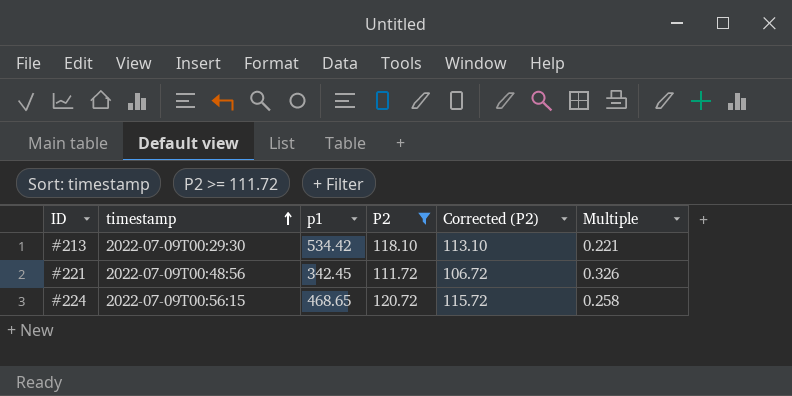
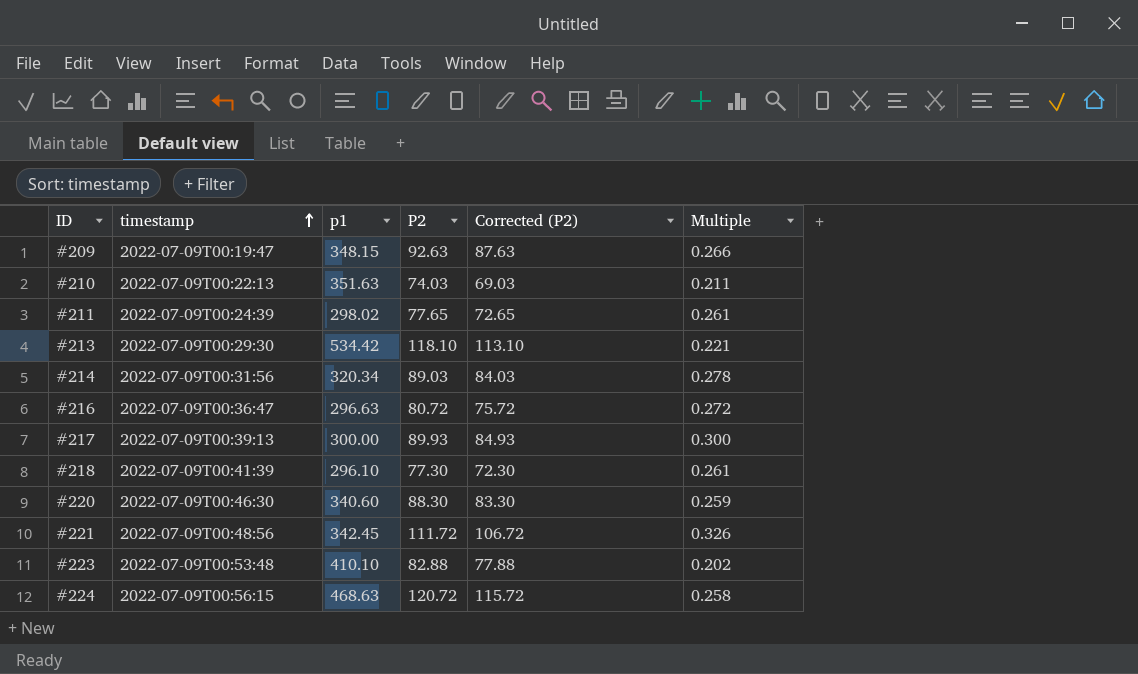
filter: P2 >= 111.72 -> none
#224 | p1: 468.65 -> 468.63

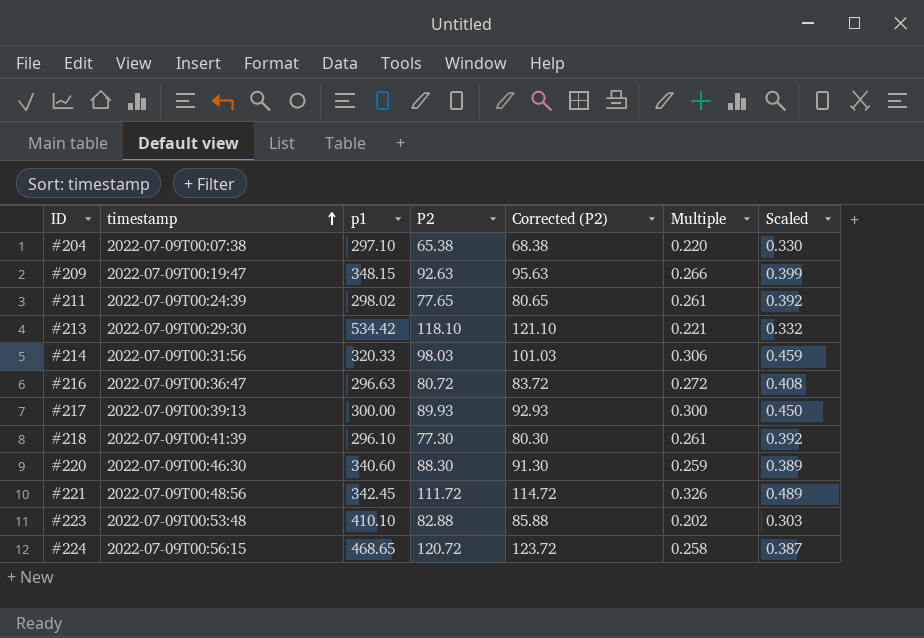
column Corrected (P2) | formula: [P2] - 5 -> [P2] + 3
column Scaled | formula: none -> [Multiple] * 1.5
row #210: 2022-07-09T00:22:13 | 351.63 | 74.03 | 69.03 | 0.211 -> none
row #204: none -> 2022-07-09T00:07:38 | 297.10 | 65.38 | 68.38 | 0.220 | 0.330
#214 | p1: 320.34 -> 320.33
#214 | P2: 89.03 -> 98.03
#214 | Multiple: 0.278 -> 0.306
#224 | p1: 468.63 -> 468.65

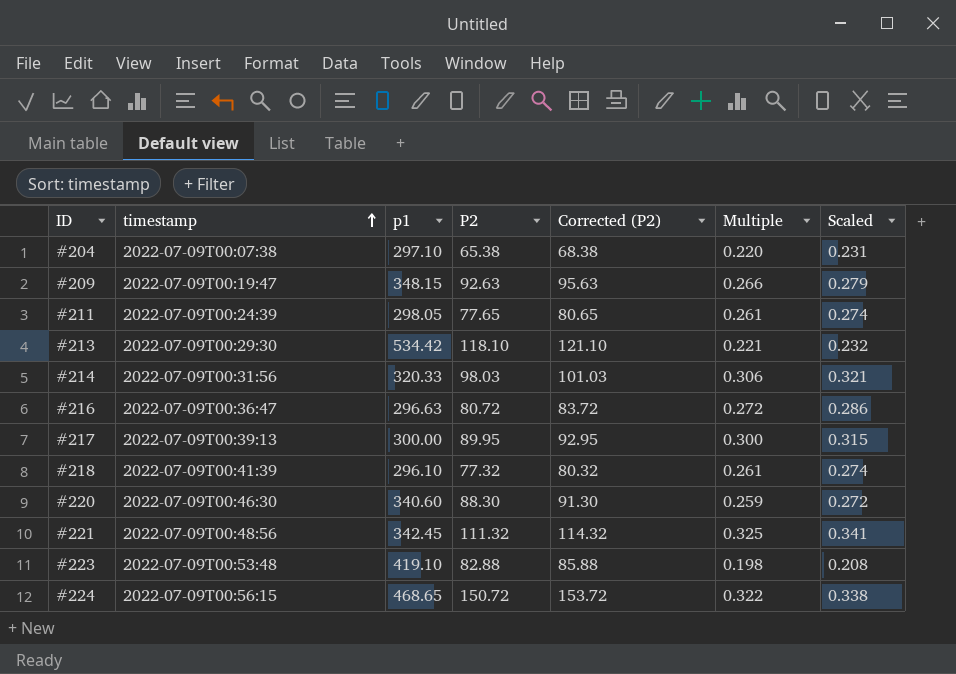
column Scaled | formula: [Multiple] * 1.5 -> [Multiple] * 1.05
#211 | p1: 298.02 -> 298.05
#217 | P2: 89.93 -> 89.95
#217 | Corrected (P2): 92.93 -> 92.95
#218 | P2: 77.30 -> 77.32
#218 | Corrected (P2): 80.30 -> 80.32
#221 | P2: 111.72 -> 111.32
#221 | Corrected (P2): 114.72 -> 114.32
#221 | Multiple: 0.326 -> 0.325
#223 | p1: 410.10 -> 419.10
#223 | Multiple: 0.202 -> 0.198
#224 | P2: 120.72 -> 150.72
#224 | Corrected (P2): 123.72 -> 153.72
#224 | Multiple: 0.258 -> 0.322

